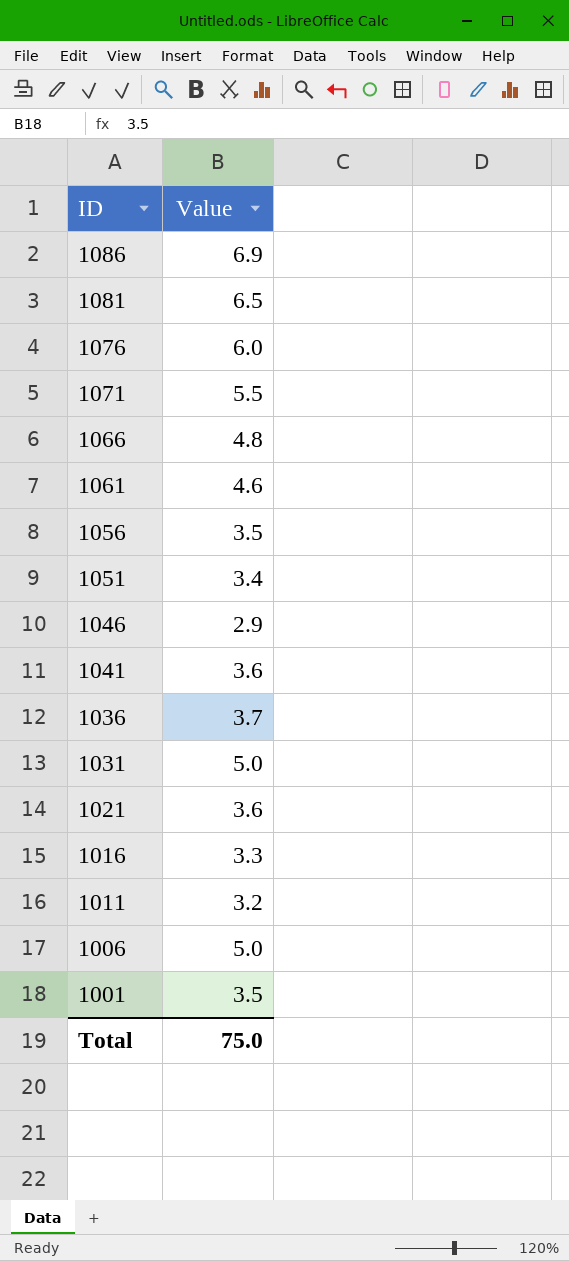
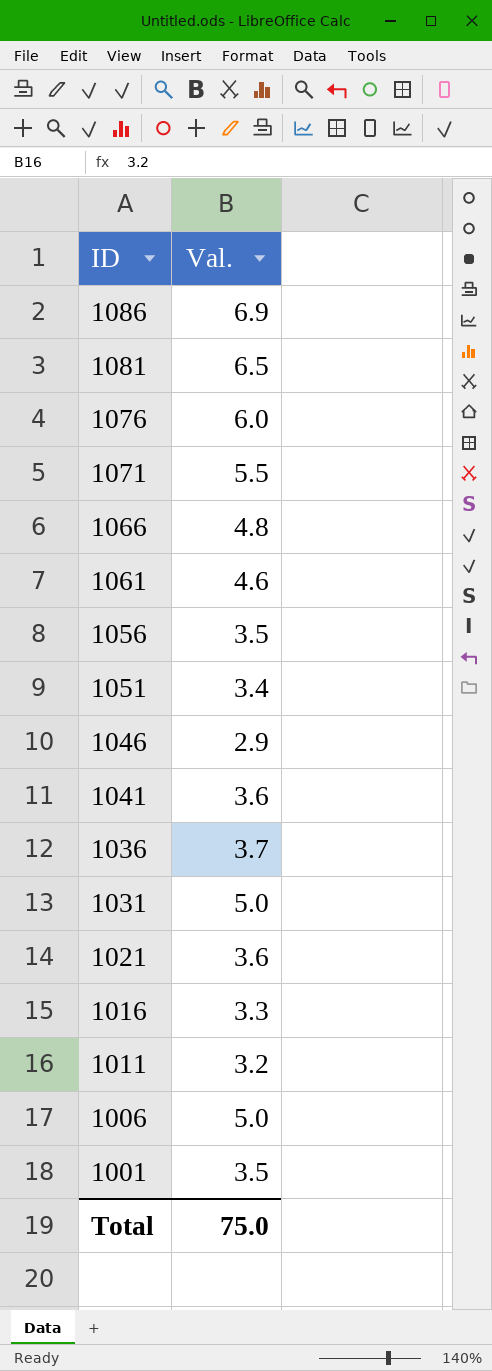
column name: Value -> Val.

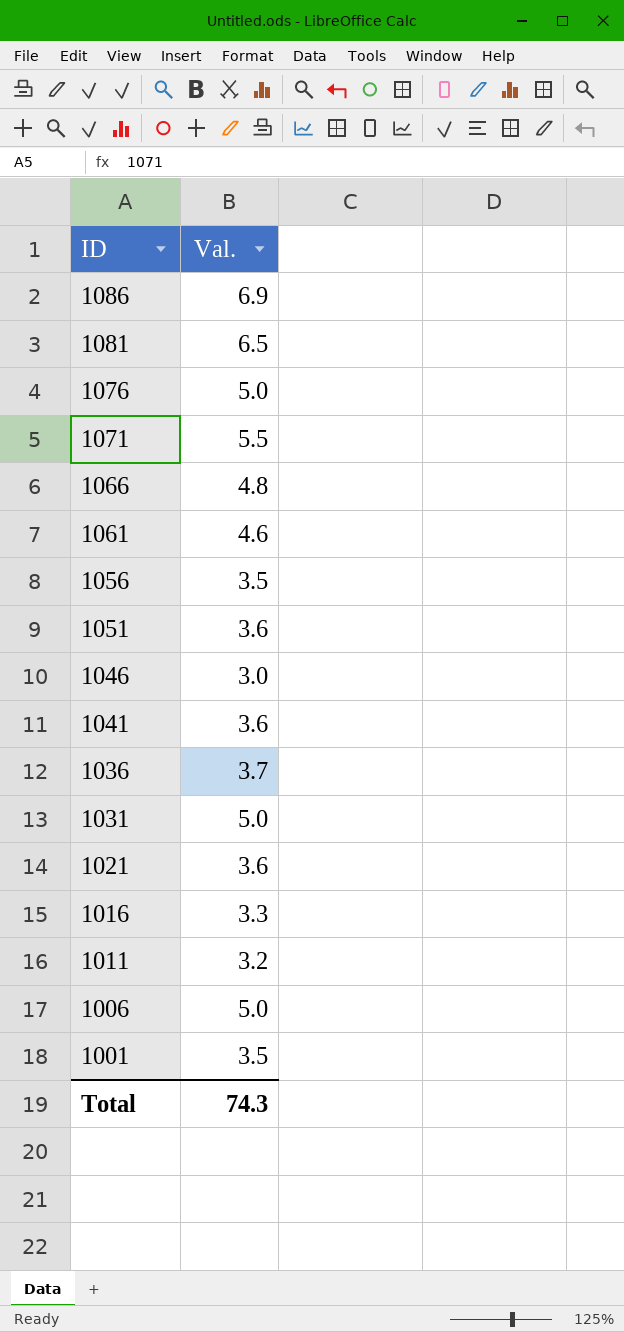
1076 | Val.: 6.0 -> 5.0
1051 | Val.: 3.4 -> 3.6
1046 | Val.: 2.9 -> 3.0
Total | Val.: 75.0 -> 74.3

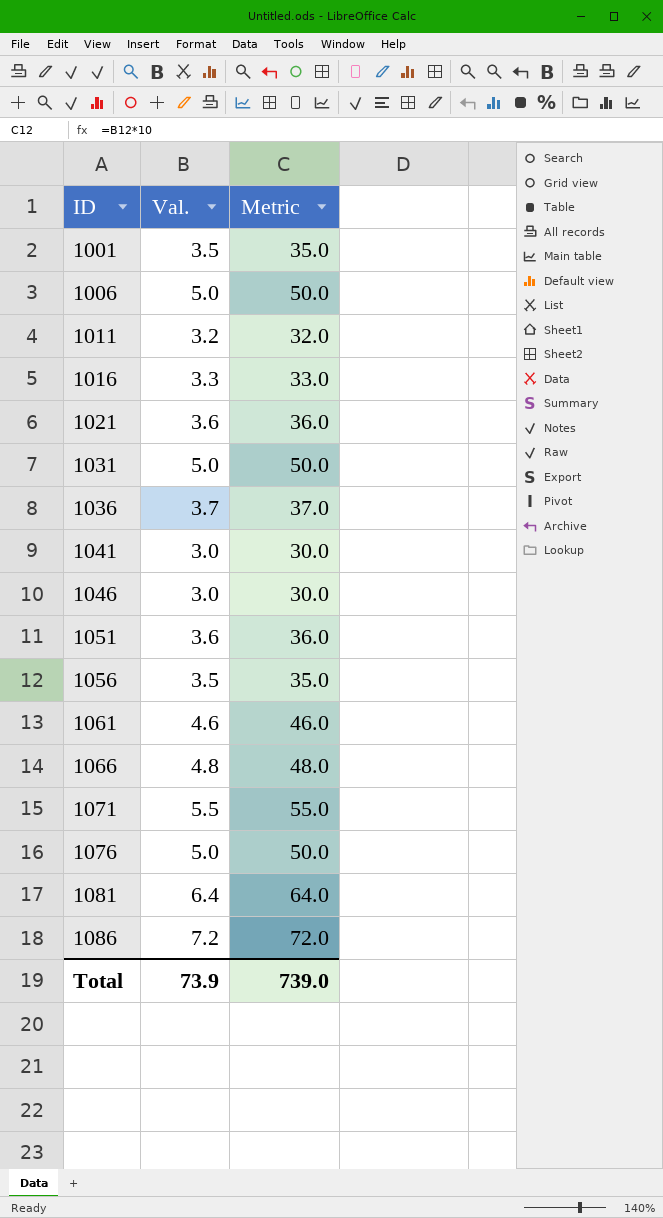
row order: ID descending -> ID ascending
column Metric | formula: none -> [Val.] * 10
1041 | Val.: 3.6 -> 3.0
1081 | Val.: 6.5 -> 6.4
1086 | Val.: 6.9 -> 7.2
Total | Val.: 74.3 -> 73.9

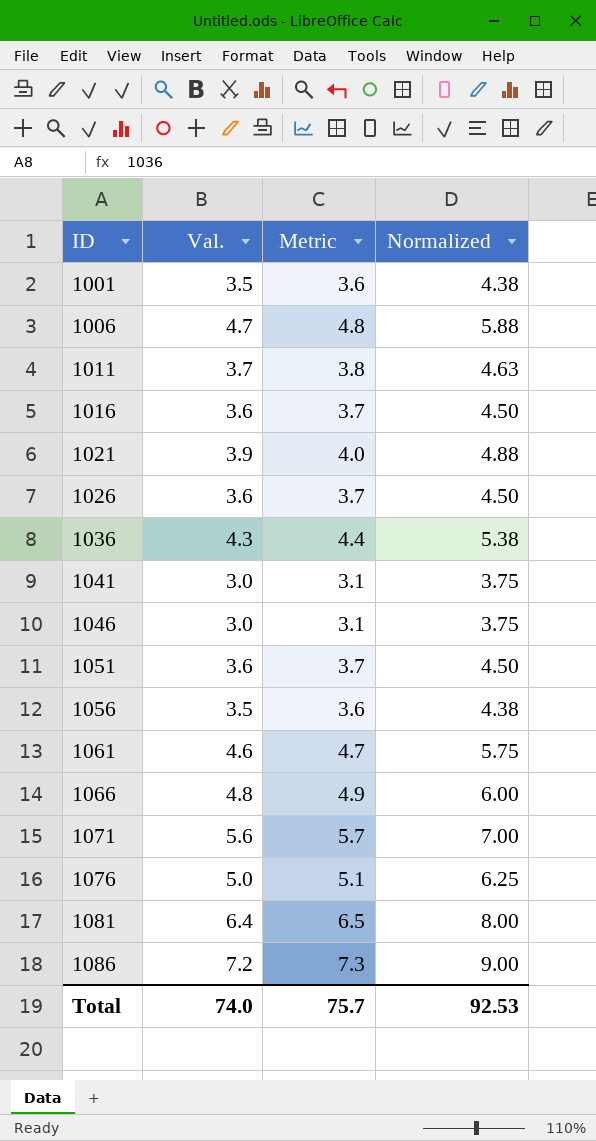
column Metric | formula: [Val.] * 10 -> [Val.] * 1.02
column Normalized | formula: none -> [Val.] * 1.25
row 1031: 5.0 | 50.0 -> none
1006 | Val.: 5.0 -> 4.7
1011 | Val.: 3.2 -> 3.7
1016 | Val.: 3.3 -> 3.6
1021 | Val.: 3.6 -> 3.9
row 1026: none -> 3.6 | 3.7 | 4.50
1036 | Val.: 3.7 -> 4.3
1071 | Val.: 5.5 -> 5.6
Total | Val.: 73.9 -> 74.0
Total | Metric: 739.0 -> 75.7

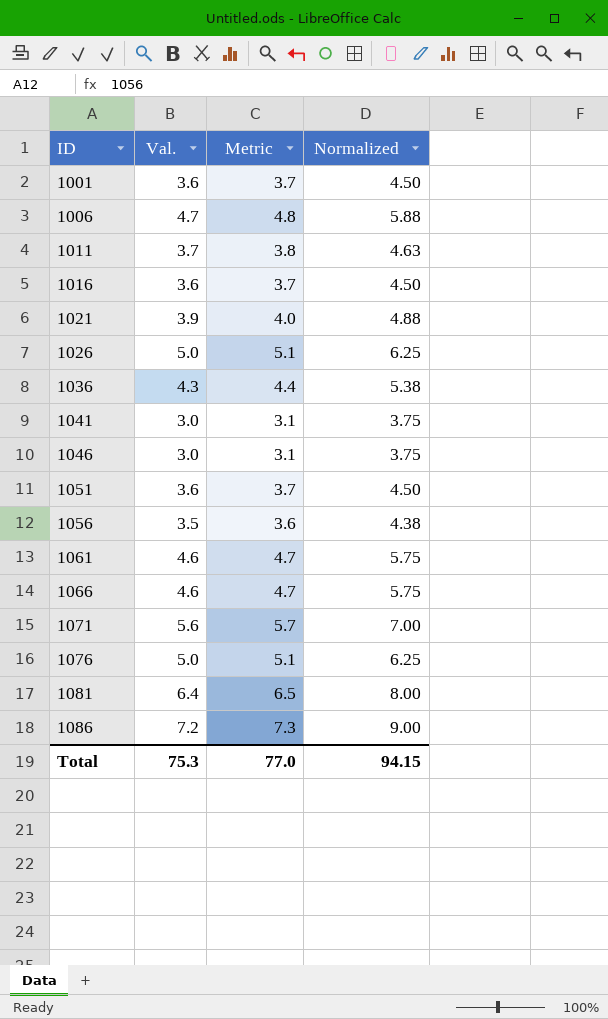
1001 | Val.: 3.5 -> 3.6
1001 | Metric: 3.6 -> 3.7
1001 | Normalized: 4.38 -> 4.50
1026 | Val.: 3.6 -> 5.0
1026 | Metric: 3.7 -> 5.1
1026 | Normalized: 4.50 -> 6.25
1066 | Val.: 4.8 -> 4.6
1066 | Metric: 4.9 -> 4.7
1066 | Normalized: 6.00 -> 5.75
Total | Val.: 74.0 -> 75.3
Total | Metric: 75.7 -> 77.0
Total | Normalized: 92.53 -> 94.15

